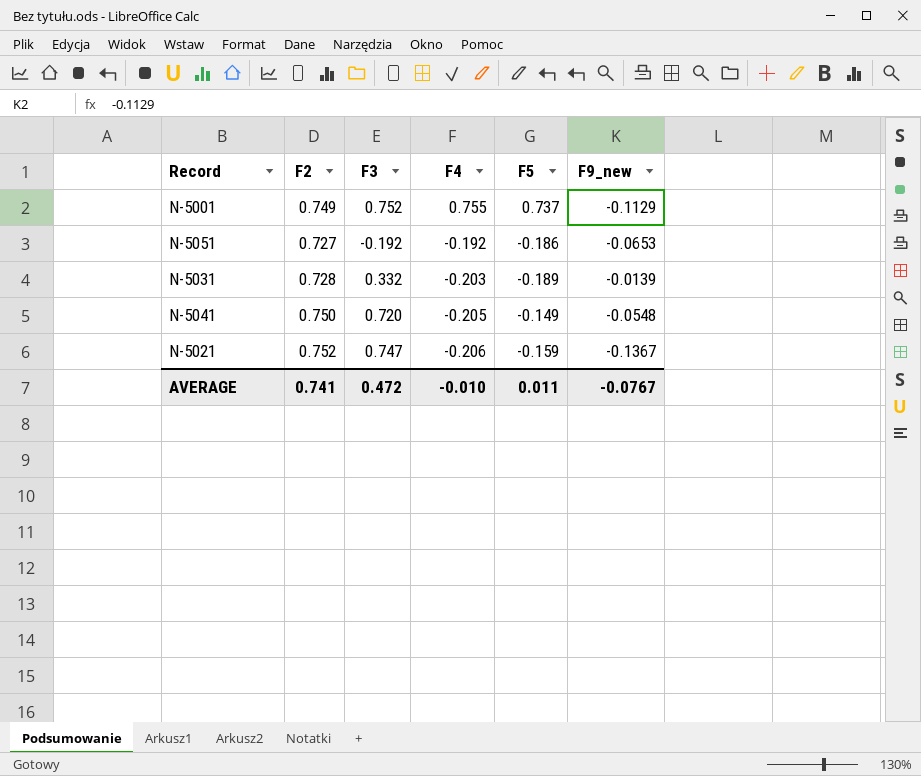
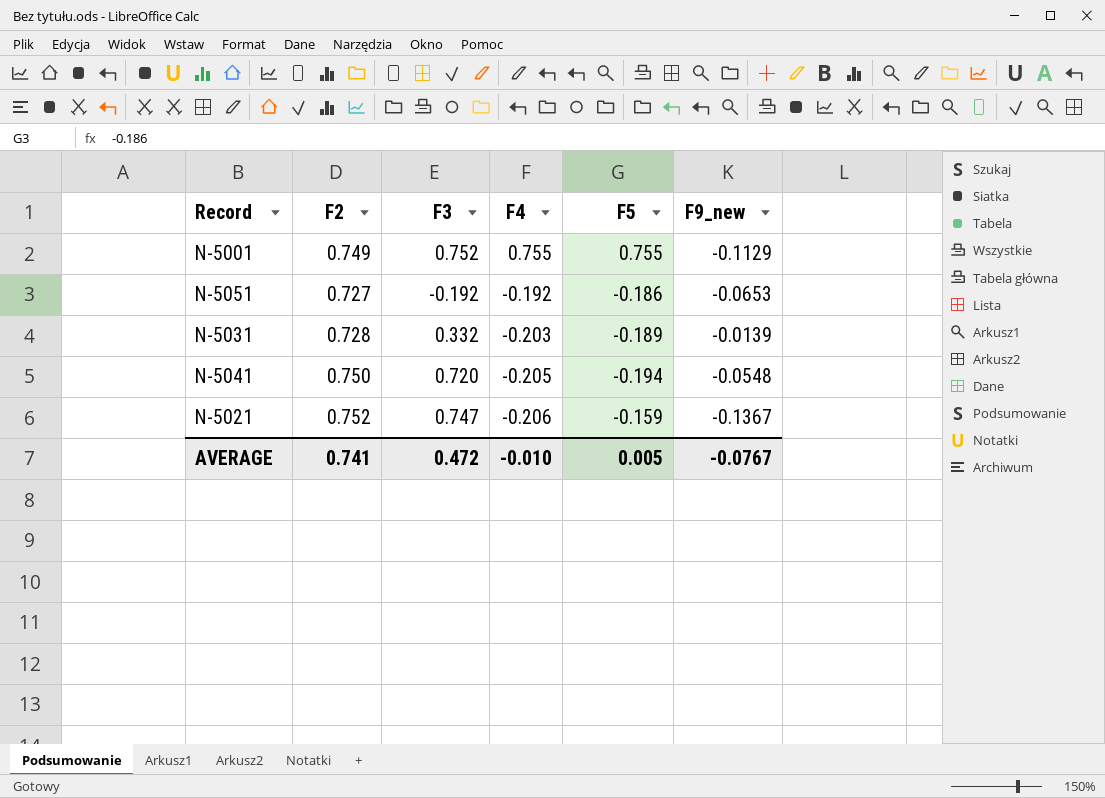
N-5001 | F5: 0.737 -> 0.755
N-5041 | F5: -0.149 -> -0.194
AVERAGE | F5: 0.011 -> 0.005

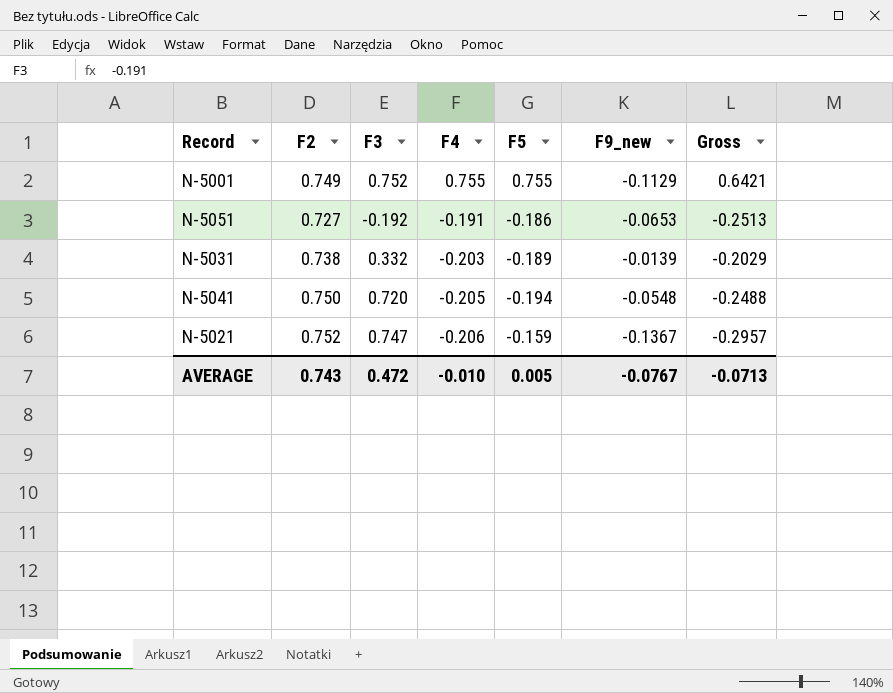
column Gross | formula: none -> [F5] + [F9_new]
N-5051 | F4: -0.192 -> -0.191
N-5031 | F2: 0.728 -> 0.738
AVERAGE | F2: 0.741 -> 0.743

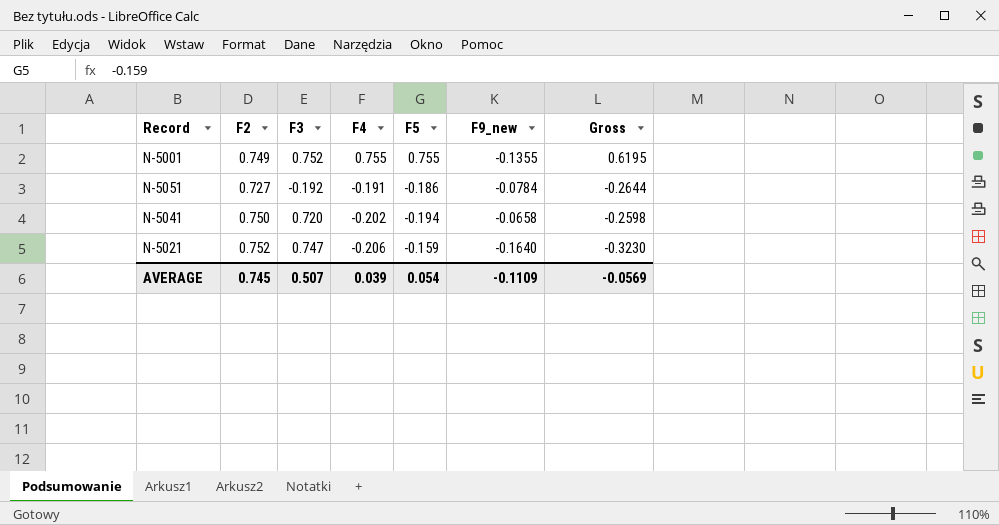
row N-5031: 0.738 | 0.332 | -0.203 | -0.189 | -0.0139 | -0.2029 -> none
N-5001 | F9_new: -0.1129 -> -0.1355
N-5001 | Gross: 0.6421 -> 0.6195
N-5051 | F9_new: -0.0653 -> -0.0784
N-5051 | Gross: -0.2513 -> -0.2644
N-5041 | F4: -0.205 -> -0.202
N-5041 | F9_new: -0.0548 -> -0.0658
N-5041 | Gross: -0.2488 -> -0.2598
N-5021 | F9_new: -0.1367 -> -0.1640
N-5021 | Gross: -0.2957 -> -0.3230
AVERAGE | F2: 0.743 -> 0.745
AVERAGE | F3: 0.472 -> 0.507
AVERAGE | F4: -0.010 -> 0.039
AVERAGE | F5: 0.005 -> 0.054
AVERAGE | F9_new: -0.0767 -> -0.1109
AVERAGE | Gross: -0.0713 -> -0.0569

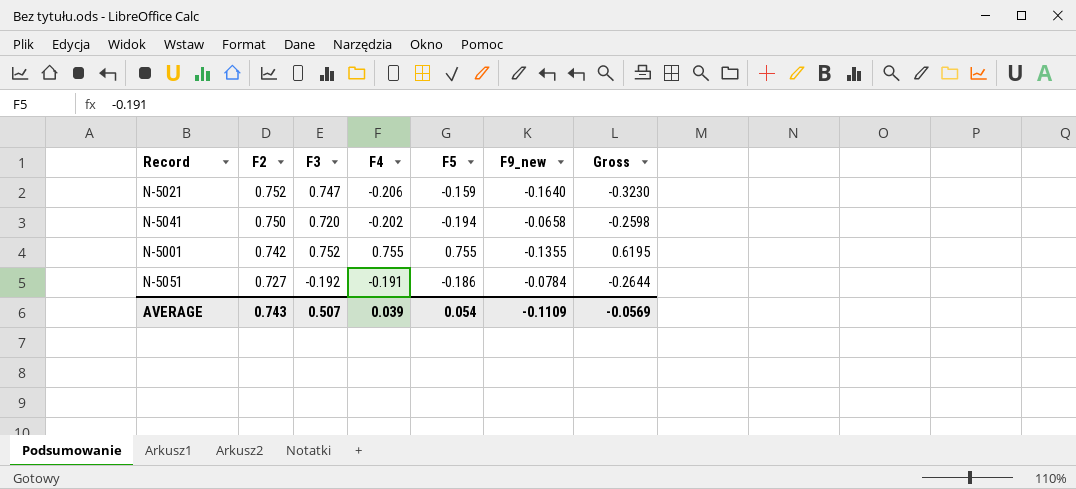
row order: F4 descending -> F2 descending
N-5001 | F2: 0.749 -> 0.742
AVERAGE | F2: 0.745 -> 0.743

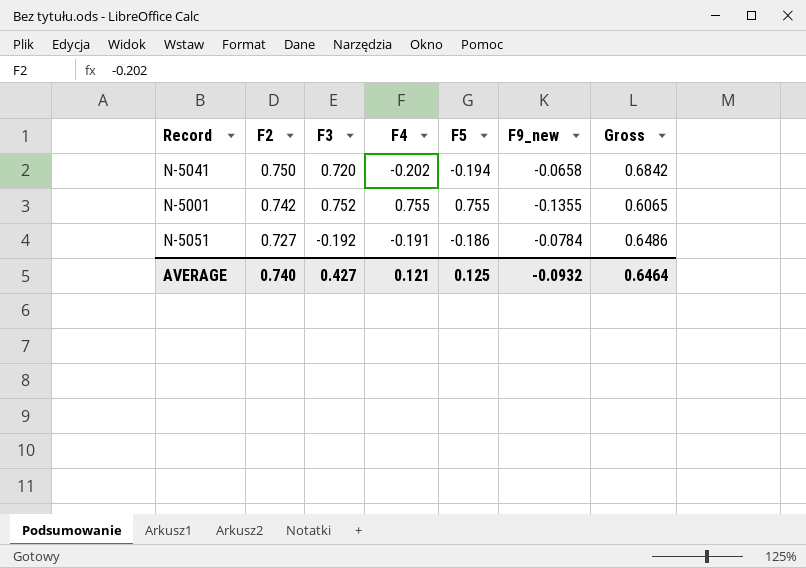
column Gross | formula: [F5] + [F9_new] -> [F2] + [F9_new]
row N-5021: 0.752 | 0.747 | -0.206 | -0.159 | -0.1640 | -0.3230 -> none
AVERAGE | F2: 0.743 -> 0.740
AVERAGE | F3: 0.507 -> 0.427
AVERAGE | F4: 0.039 -> 0.121
AVERAGE | F5: 0.054 -> 0.125
AVERAGE | F9_new: -0.1109 -> -0.0932
AVERAGE | Gross: -0.0569 -> 0.6464

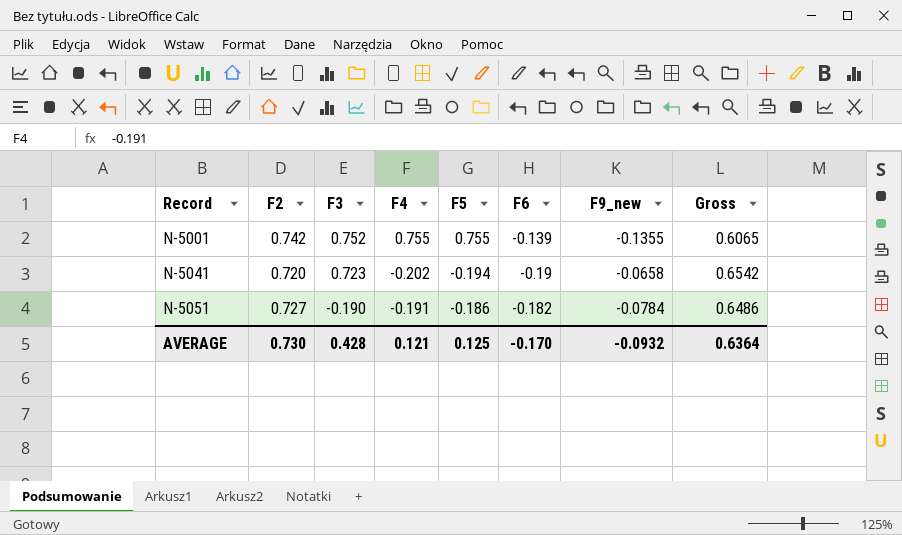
row order: F2 descending -> Record ascending
column F6 | position: none -> 6
N-5041 | F2: 0.750 -> 0.720
N-5041 | F3: 0.720 -> 0.723
N-5041 | Gross: 0.6842 -> 0.6542
N-5051 | F3: -0.192 -> -0.190
AVERAGE | F2: 0.740 -> 0.730
AVERAGE | F3: 0.427 -> 0.428
AVERAGE | Gross: 0.6464 -> 0.6364

